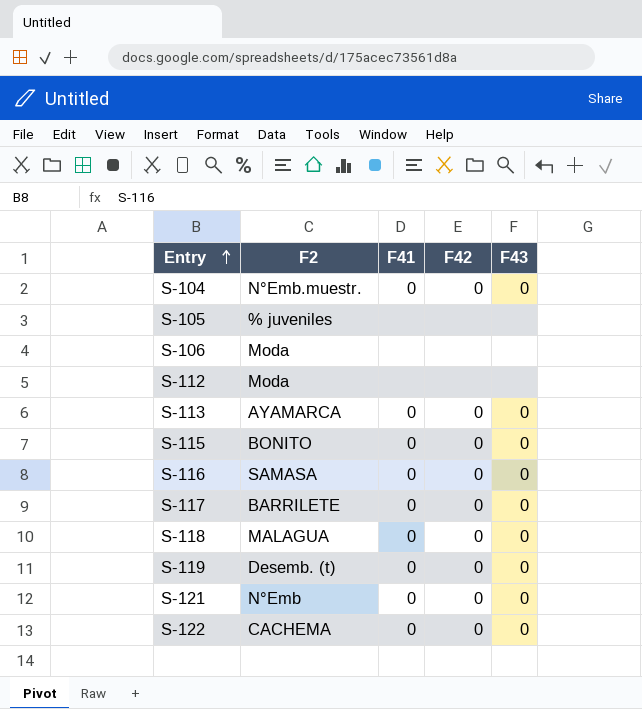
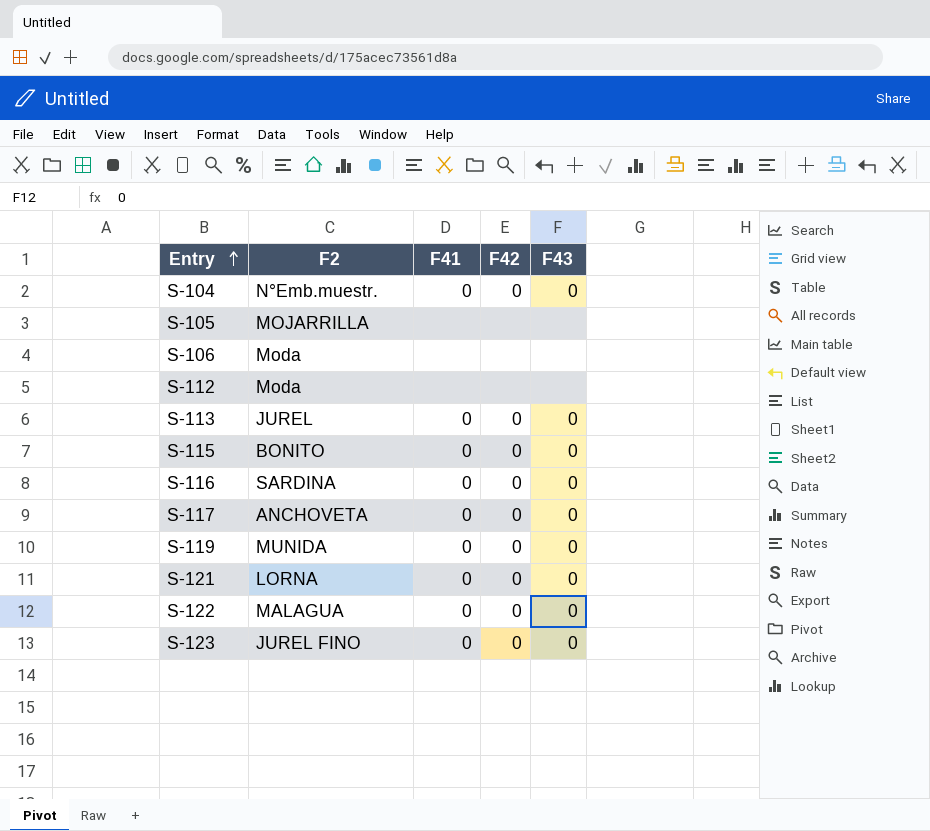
row S-118: MALAGUA | 0 | 0 | 0 -> none
S-105 | F2: % juveniles -> MOJARRILLA
S-113 | F2: AYAMARCA -> JUREL
S-116 | F2: SAMASA -> SARDINA
S-117 | F2: BARRILETE -> ANCHOVETA
S-119 | F2: Desemb. (t) -> MUNIDA
S-121 | F2: N°Emb -> LORNA
S-122 | F2: CACHEMA -> MALAGUA
row S-123: none -> JUREL FINO | 0 | 0 | 0

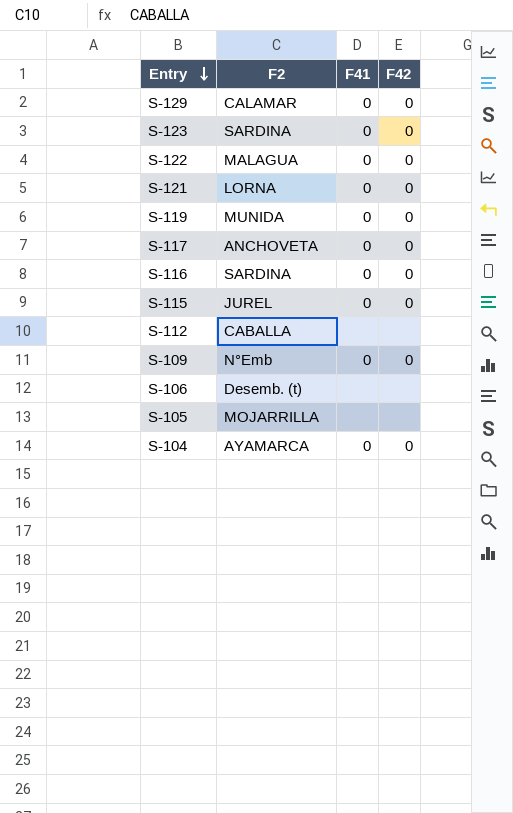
row order: Entry ascending -> Entry descending
column F43 | position: 5 -> none
row S-113: JUREL | 0 | 0 | 0 -> none
row S-129: none -> CALAMAR | 0 | 0
S-123 | F2: JUREL FINO -> SARDINA
S-115 | F2: BONITO -> JUREL
S-112 | F2: Moda -> CABALLA
row S-109: none -> N°Emb | 0 | 0
S-106 | F2: Moda -> Desemb. (t)
S-104 | F2: N°Emb.muestr. -> AYAMARCA

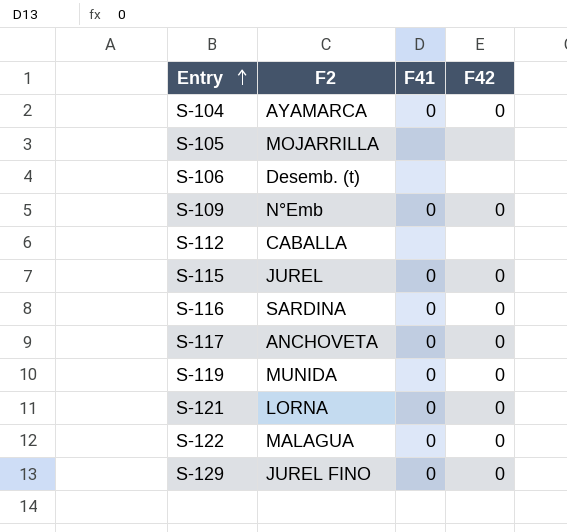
row order: Entry descending -> Entry ascending
row S-123: SARDINA | 0 | 0 -> none
S-129 | F2: CALAMAR -> JUREL FINO

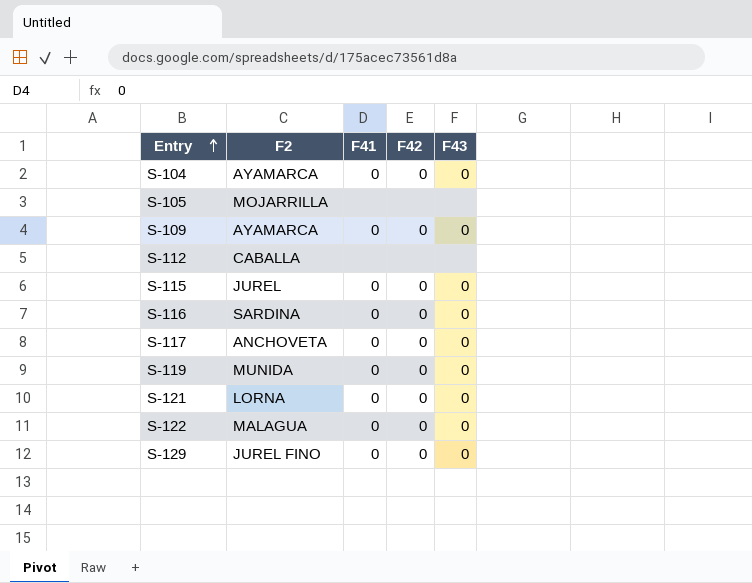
column F43 | position: none -> 5
row S-106: Desemb. (t) | none | none -> none
S-109 | F2: N°Emb -> AYAMARCA

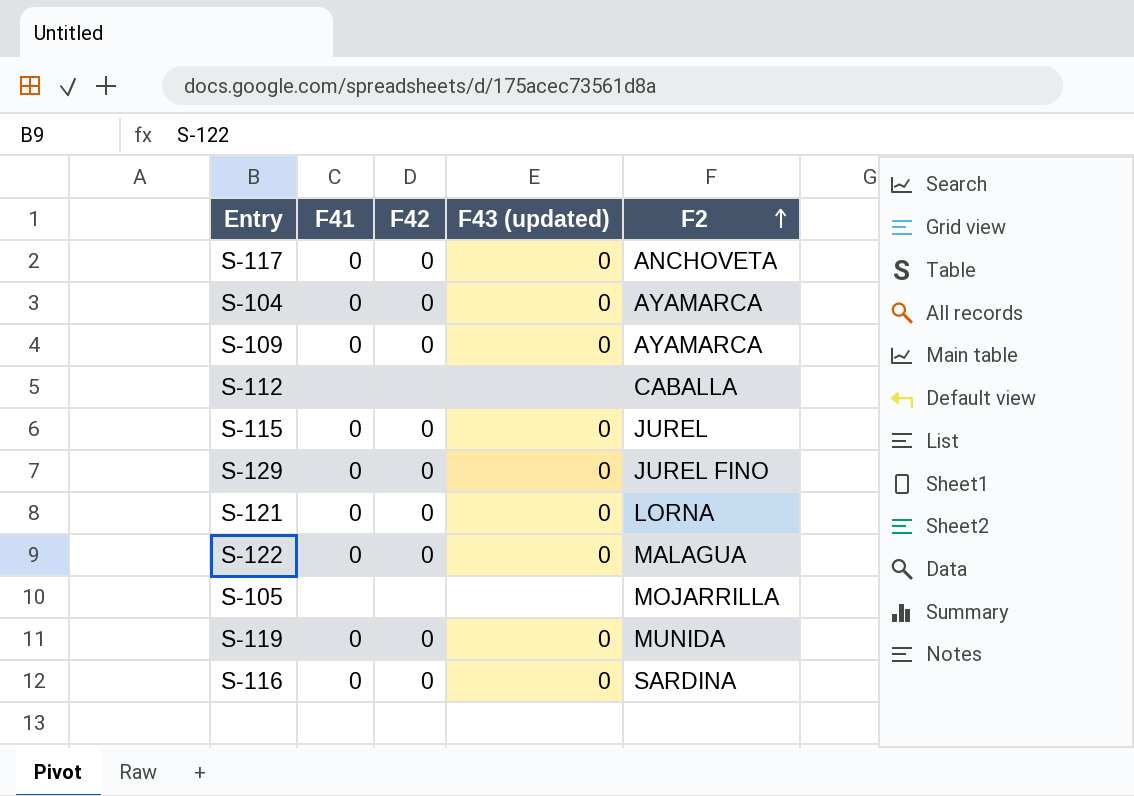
row order: Entry ascending -> F2 ascending
column name: F43 -> F43 (updated)
column F2 | position: 2 -> 5

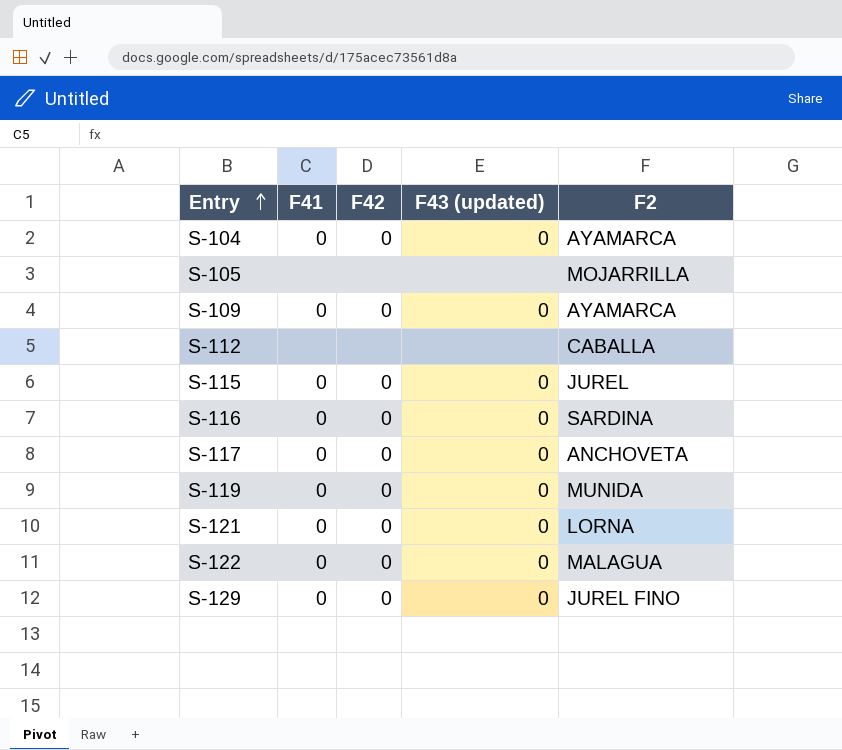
row order: F2 ascending -> Entry ascending

